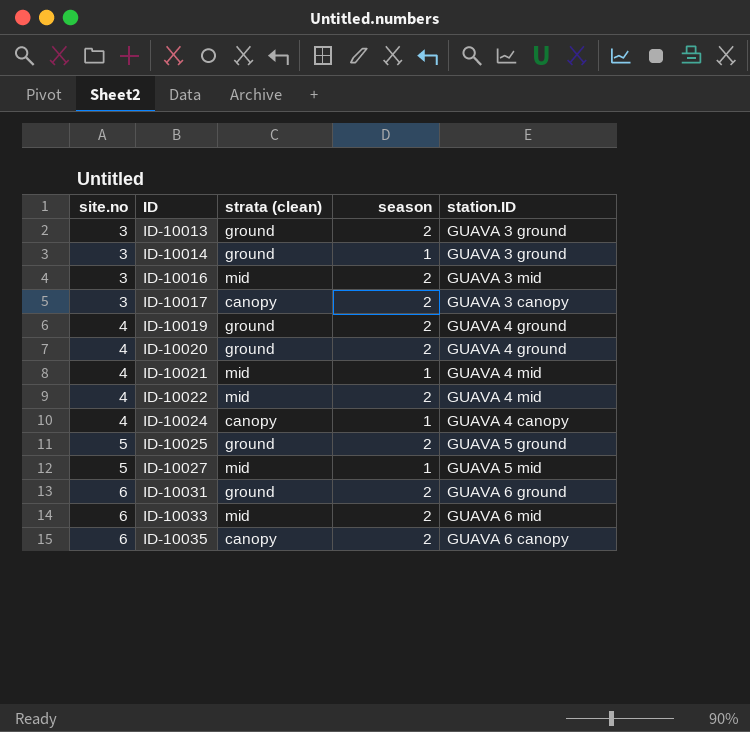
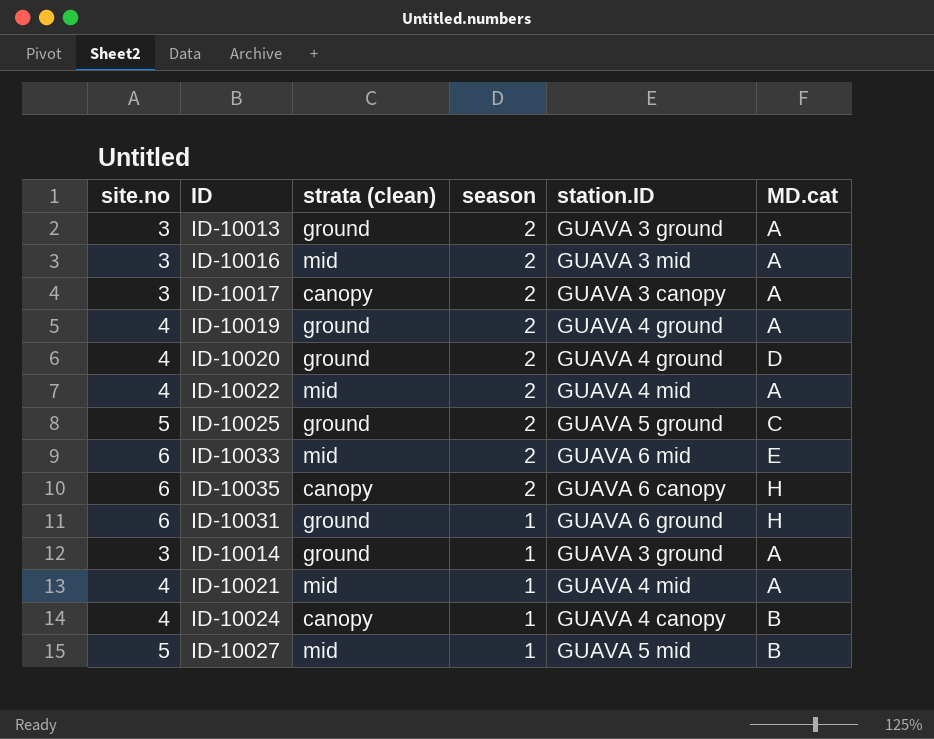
row order: site.no ascending -> season descending
column MD.cat | position: none -> 6
ID-10031 | season: 2 -> 1

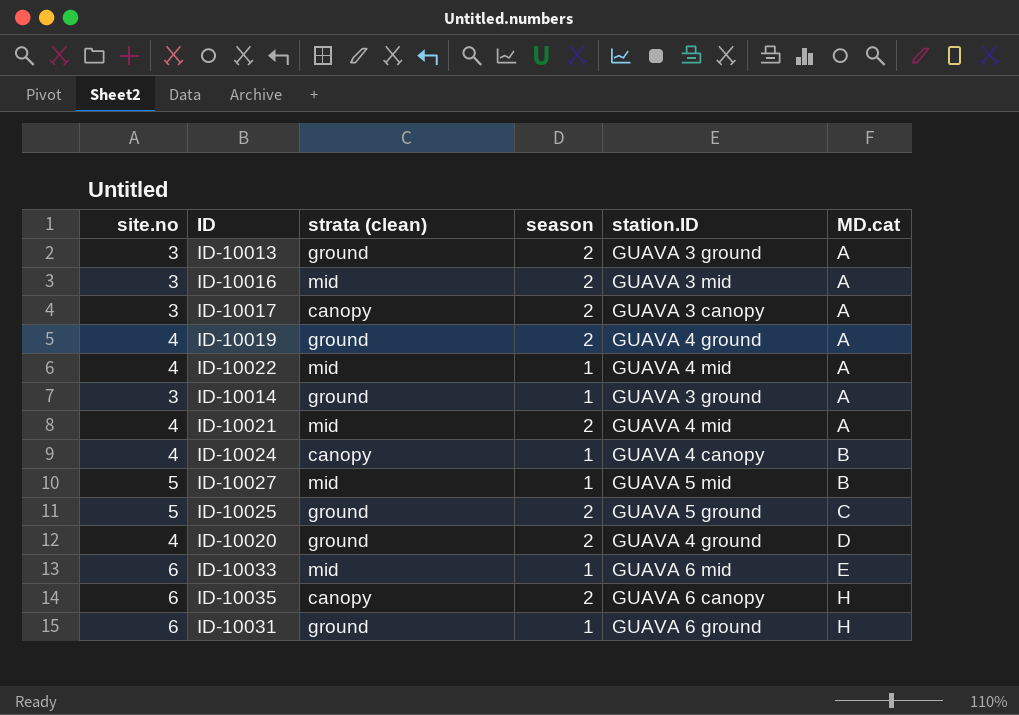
row order: season descending -> MD.cat ascending
ID-10022 | season: 2 -> 1
ID-10021 | season: 1 -> 2
ID-10033 | season: 2 -> 1

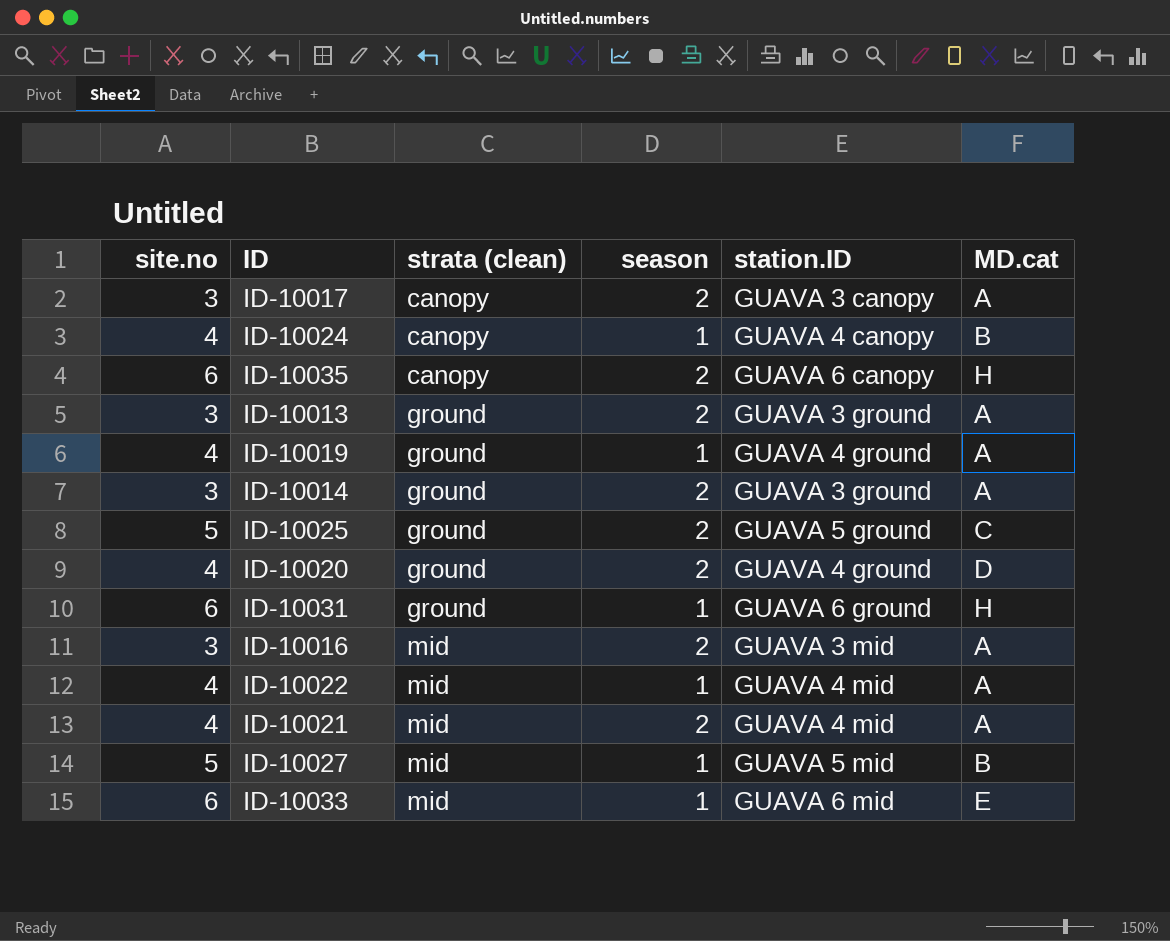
row order: MD.cat ascending -> strata (clean) ascending
ID-10019 | season: 2 -> 1
ID-10014 | season: 1 -> 2

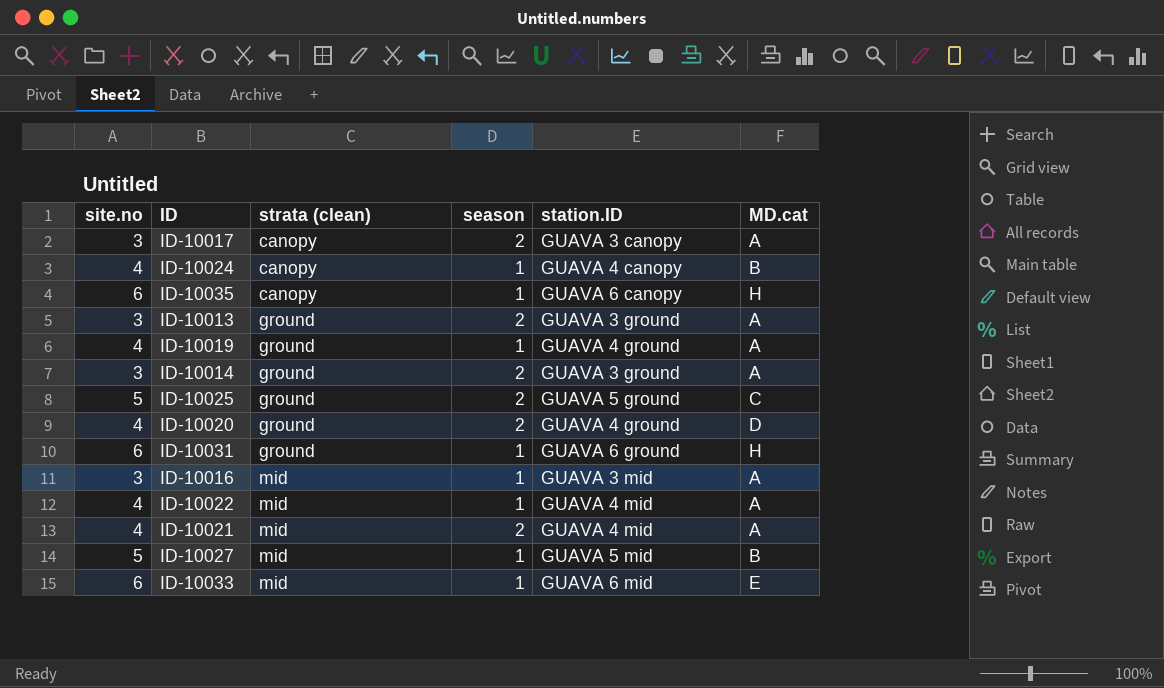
ID-10035 | season: 2 -> 1
ID-10016 | season: 2 -> 1

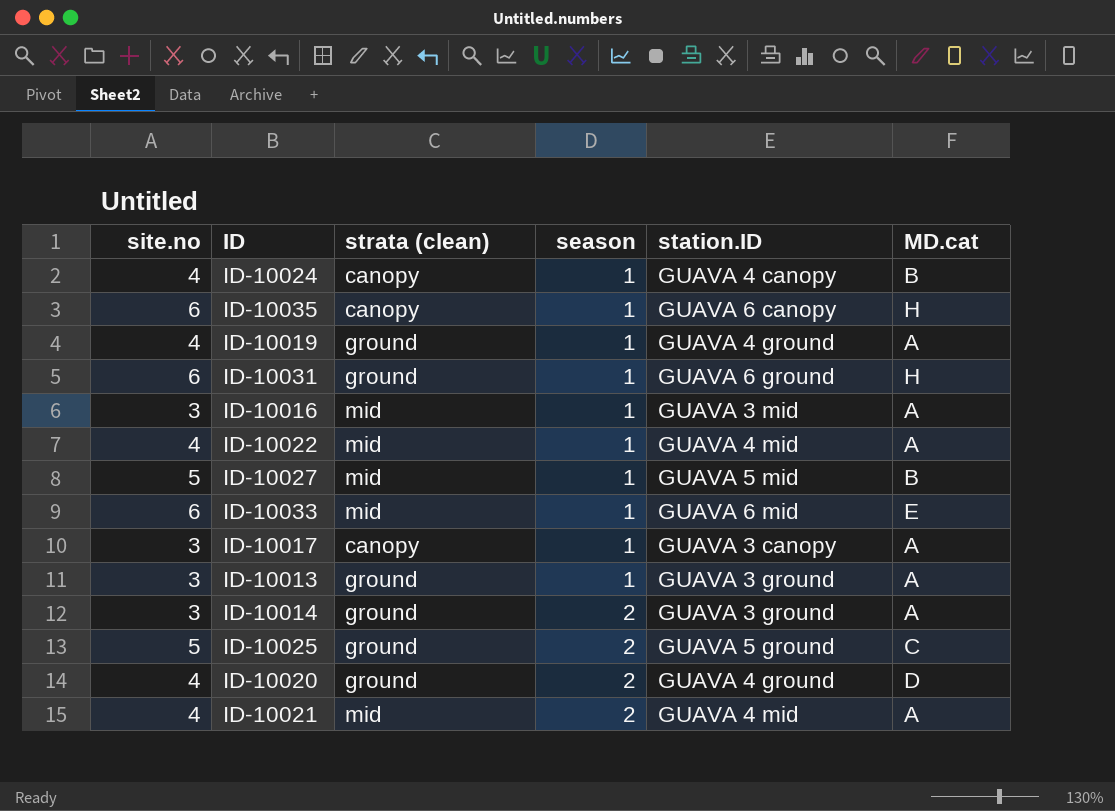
row order: strata (clean) ascending -> season ascending
ID-10017 | season: 2 -> 1
ID-10013 | season: 2 -> 1

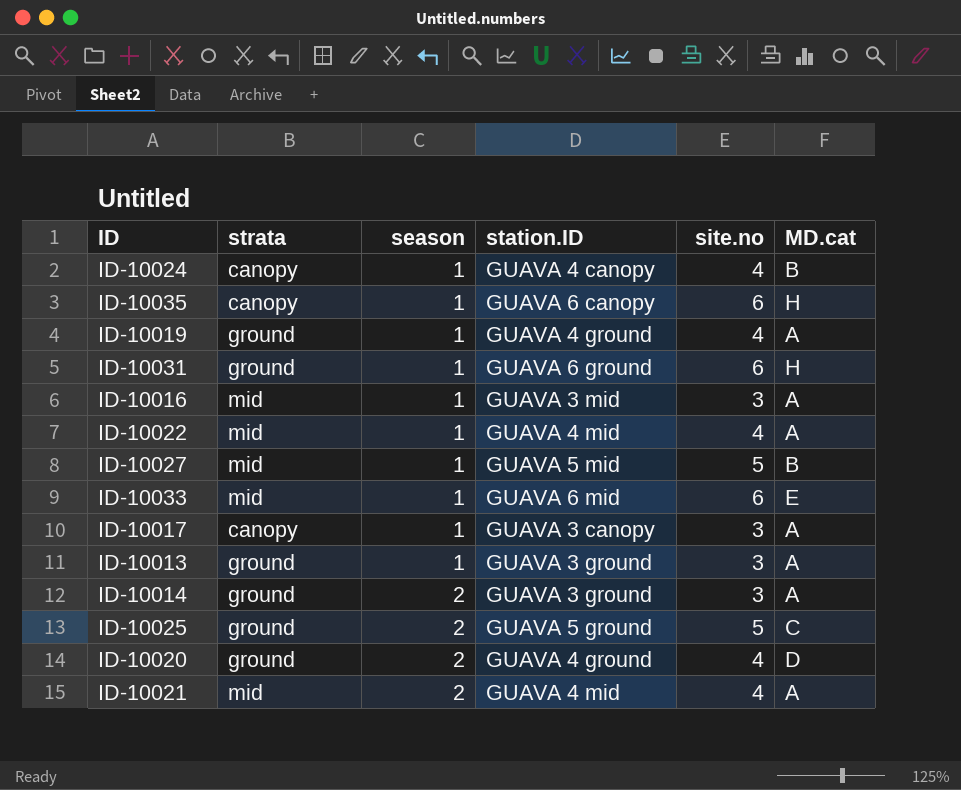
column name: strata (clean) -> strata
column site.no | position: 1 -> 5

